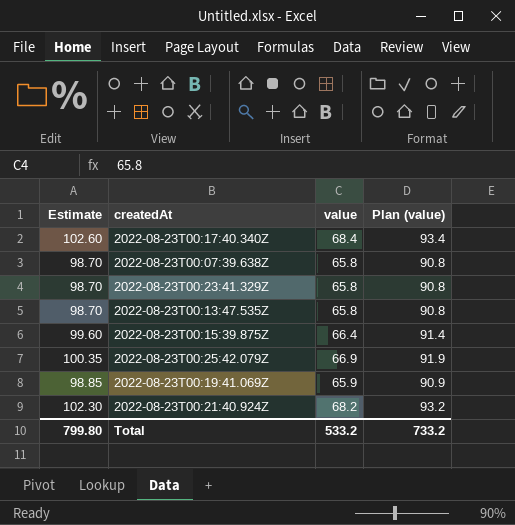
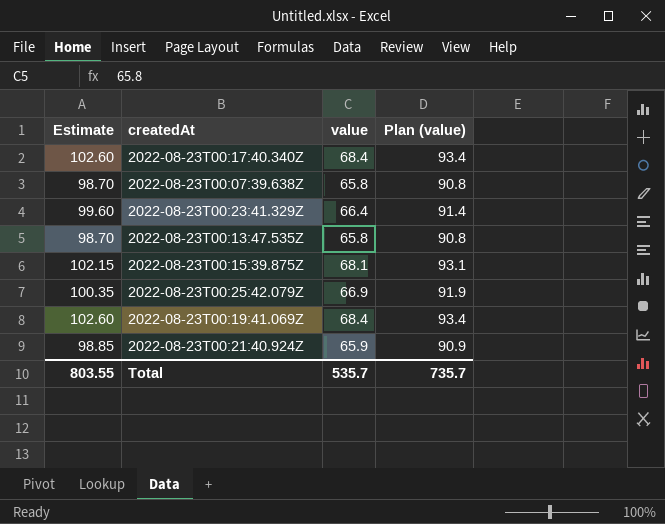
2022-08-23T00:23:41.329Z | Estimate: 98.70 -> 99.60
2022-08-23T00:23:41.329Z | value: 65.8 -> 66.4
2022-08-23T00:23:41.329Z | Plan (value): 90.8 -> 91.4
2022-08-23T00:15:39.875Z | Estimate: 99.60 -> 102.15
2022-08-23T00:15:39.875Z | value: 66.4 -> 68.1
2022-08-23T00:15:39.875Z | Plan (value): 91.4 -> 93.1
2022-08-23T00:19:41.069Z | Estimate: 98.85 -> 102.60
2022-08-23T00:19:41.069Z | value: 65.9 -> 68.4
2022-08-23T00:19:41.069Z | Plan (value): 90.9 -> 93.4
2022-08-23T00:21:40.924Z | Estimate: 102.30 -> 98.85
2022-08-23T00:21:40.924Z | value: 68.2 -> 65.9
2022-08-23T00:21:40.924Z | Plan (value): 93.2 -> 90.9
Total | Estimate: 799.80 -> 803.55
Total | value: 533.2 -> 535.7
Total | Plan (value): 733.2 -> 735.7

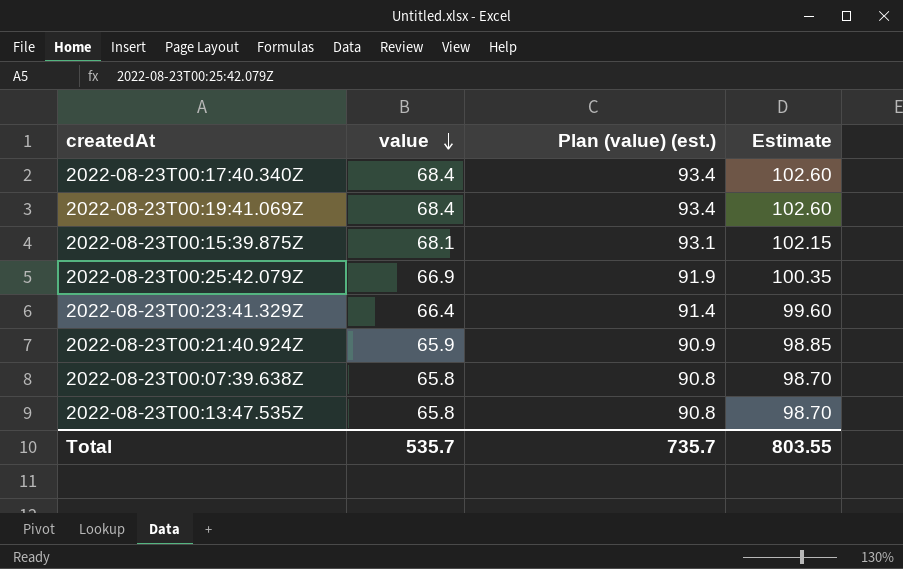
row order: none -> value descending
column name: Plan (value) -> Plan (value) (est.)
column Estimate | position: 1 -> 4

